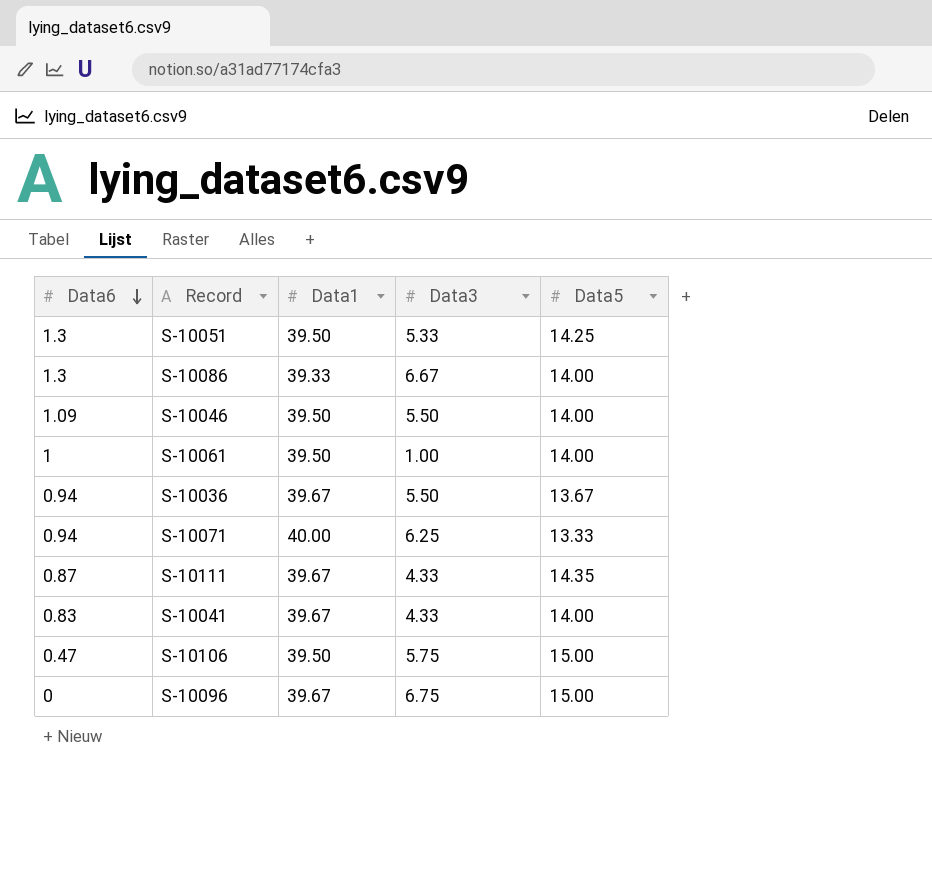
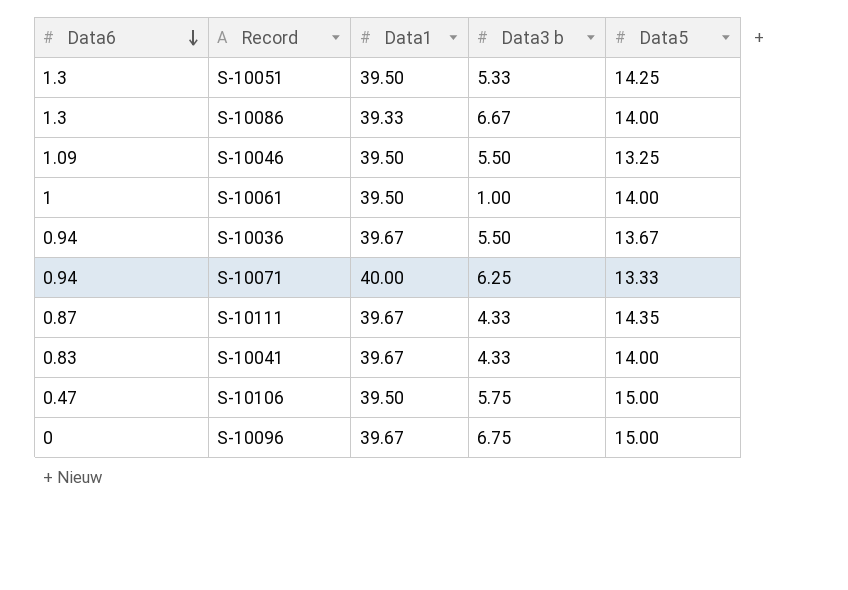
column name: Data3 -> Data3 b
S-10046 | Data5: 14.00 -> 13.25

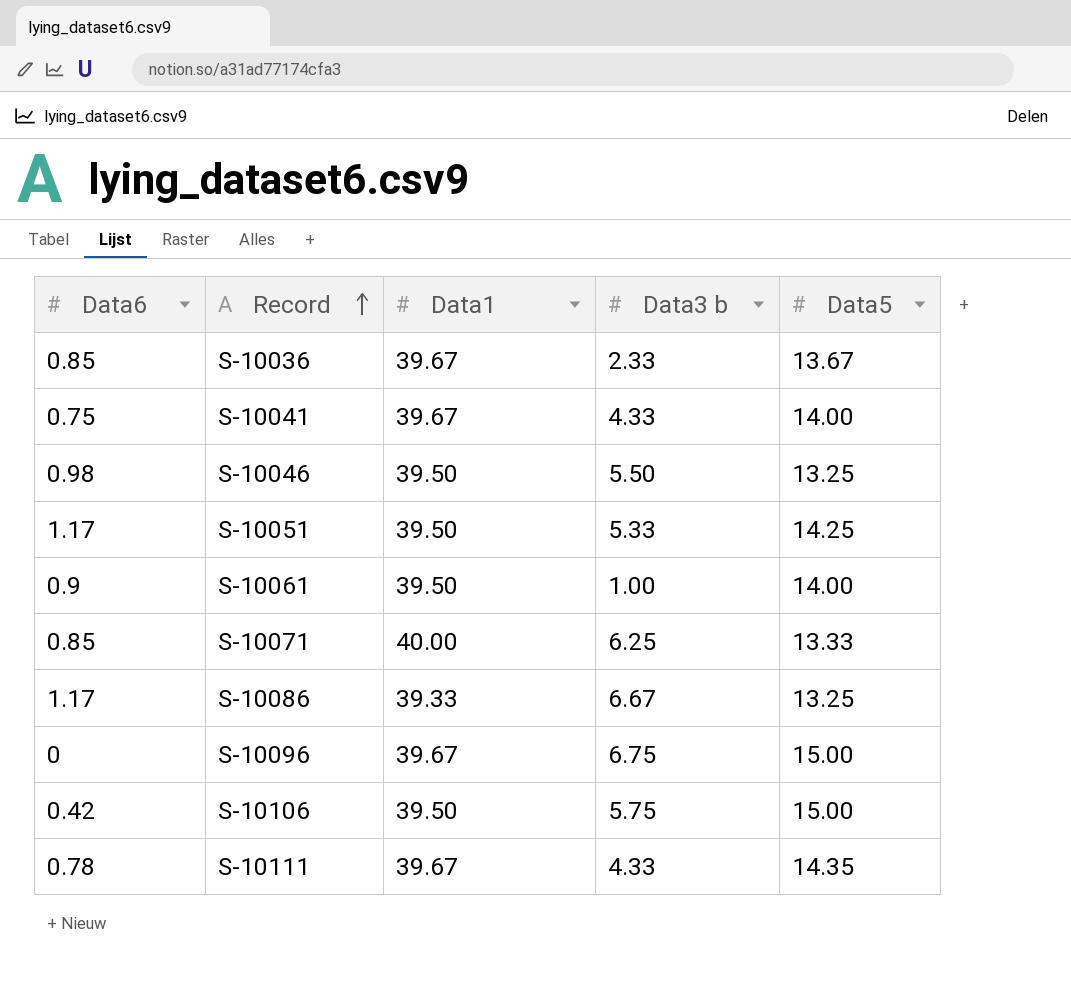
row order: Data6 descending -> Record ascending
S-10036 | Data6: 0.94 -> 0.85
S-10036 | Data3 b: 5.50 -> 2.33
S-10041 | Data6: 0.83 -> 0.75
S-10046 | Data6: 1.09 -> 0.98
S-10051 | Data6: 1.3 -> 1.17
S-10061 | Data6: 1 -> 0.9
S-10071 | Data6: 0.94 -> 0.85
S-10086 | Data6: 1.3 -> 1.17
S-10086 | Data5: 14.00 -> 13.25
S-10106 | Data6: 0.47 -> 0.42
S-10111 | Data6: 0.87 -> 0.78

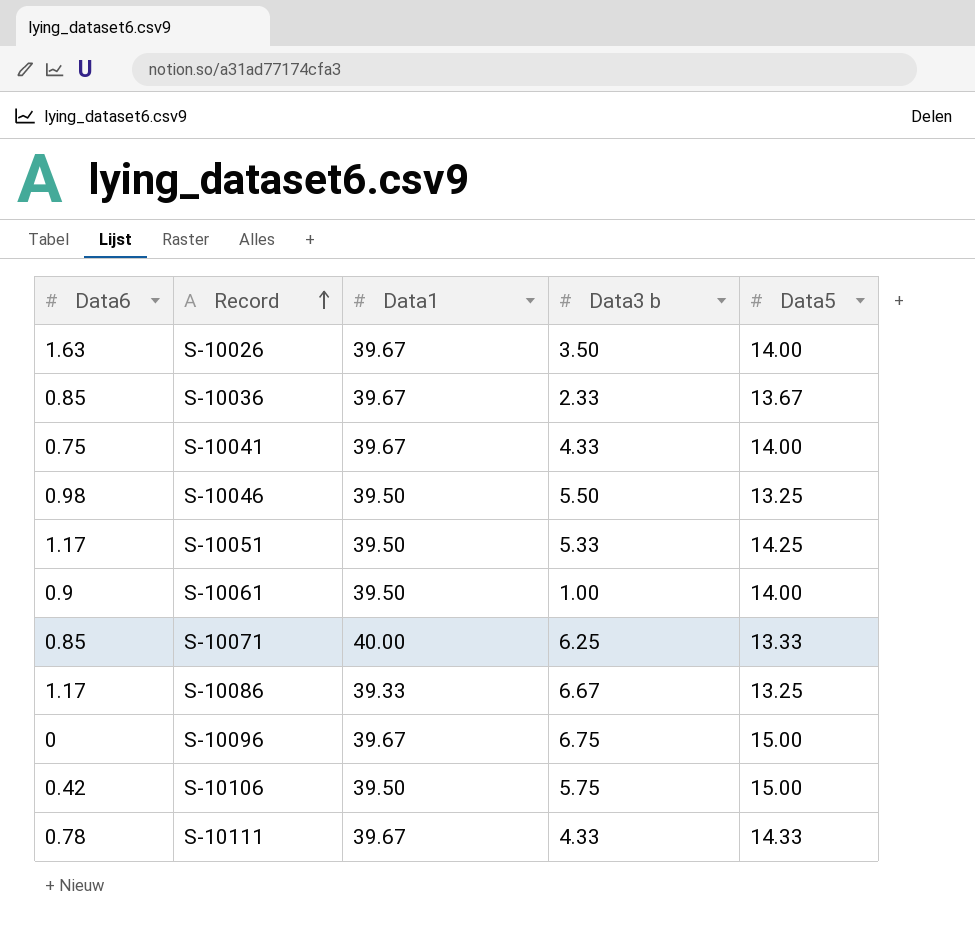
row S-10026: none -> 1.63 | 39.67 | 3.50 | 14.00
S-10111 | Data5: 14.35 -> 14.33

